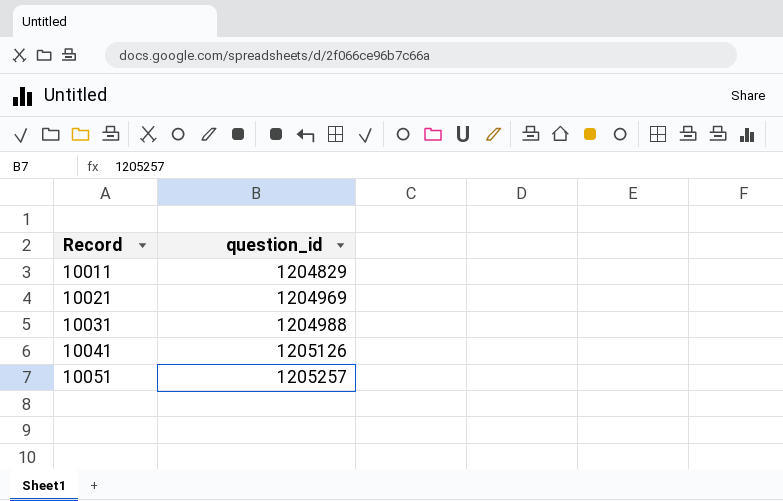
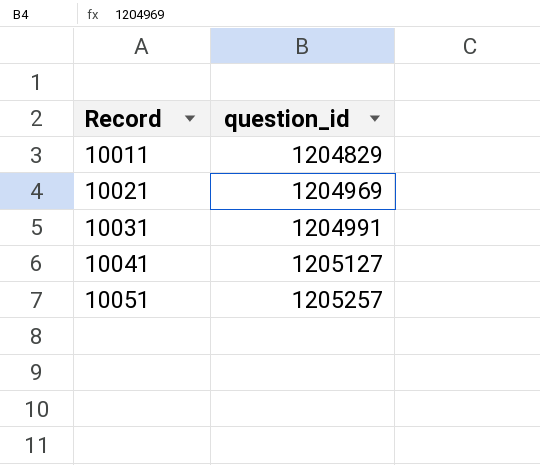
10031 | question_id: 1204988 -> 1204991
10041 | question_id: 1205126 -> 1205127

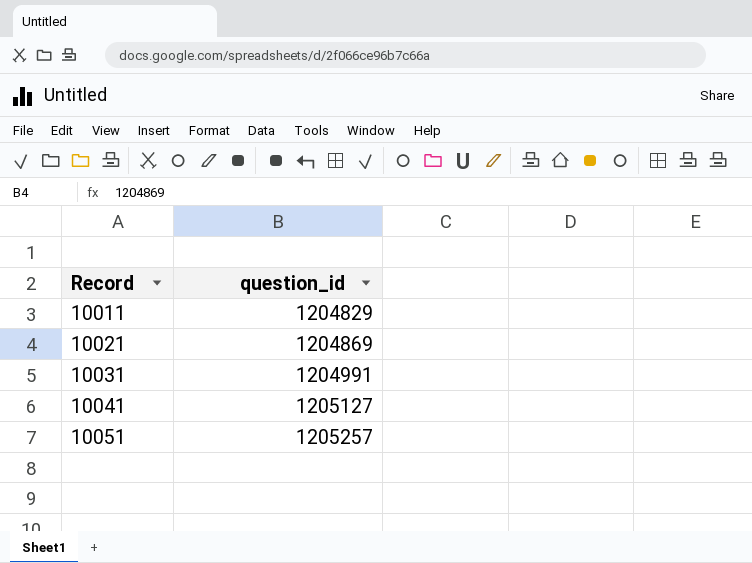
10021 | question_id: 1204969 -> 1204869

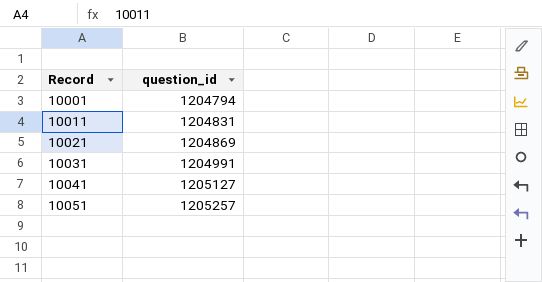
row 10001: none -> 1204794
10011 | question_id: 1204829 -> 1204831

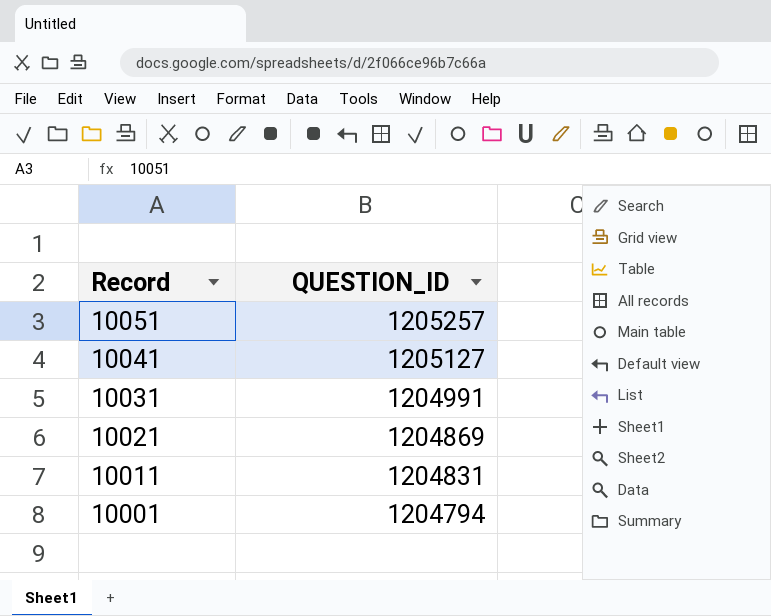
row order: Record ascending -> Record descending
column name: question_id -> QUESTION_ID

